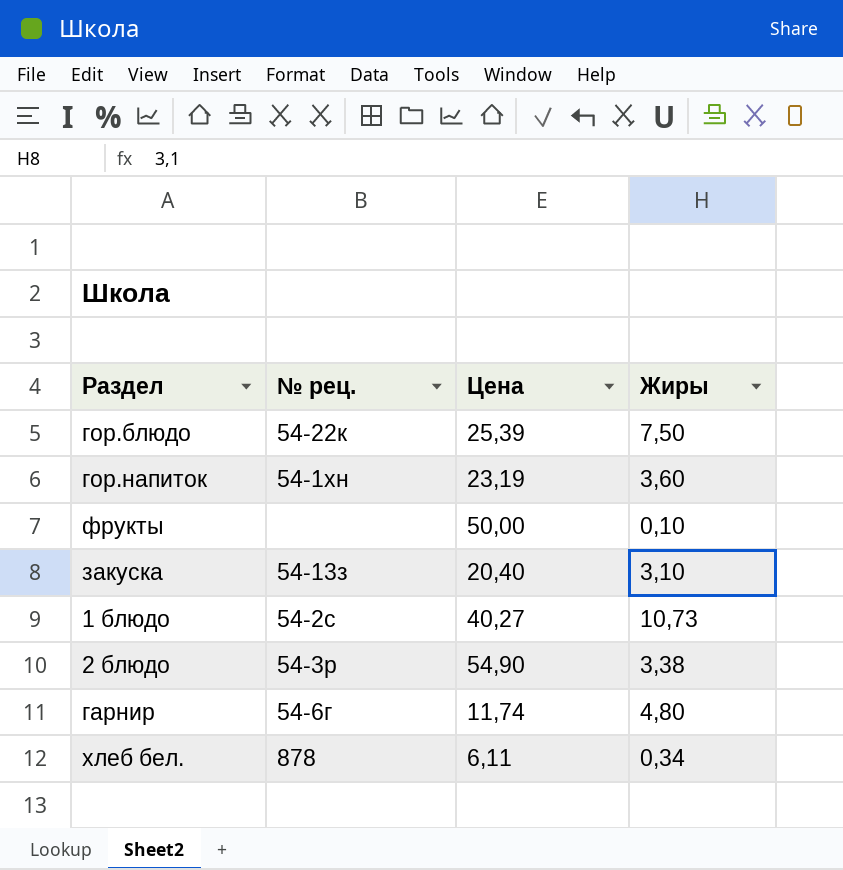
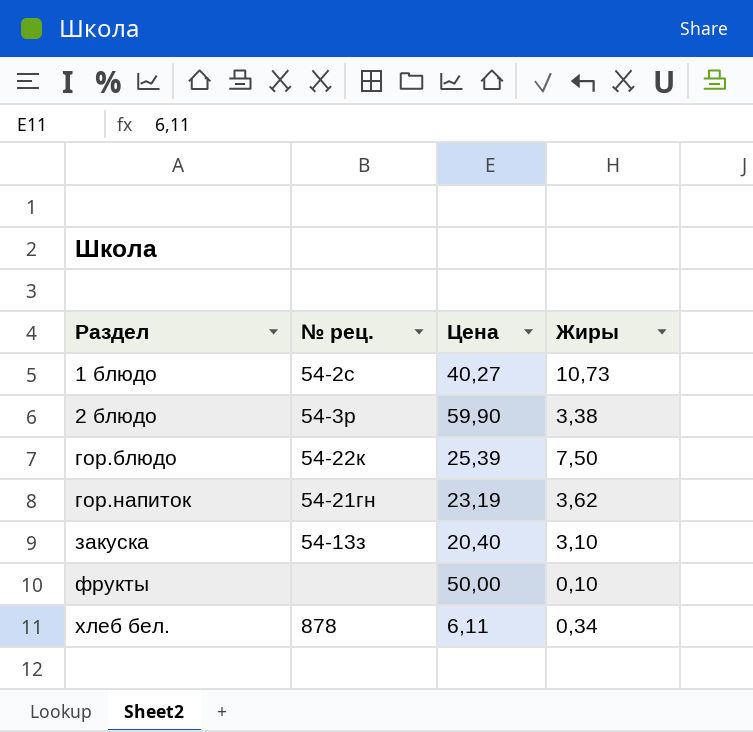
row order: none -> Раздел ascending
row гарнир: 54-6г | 11,74 | 4,80 -> none
2 блюдо | Цена: 54,90 -> 59,90
гор.напиток | № рец.: 54-1хн -> 54-21гн
гор.напиток | Жиры: 3,60 -> 3,62

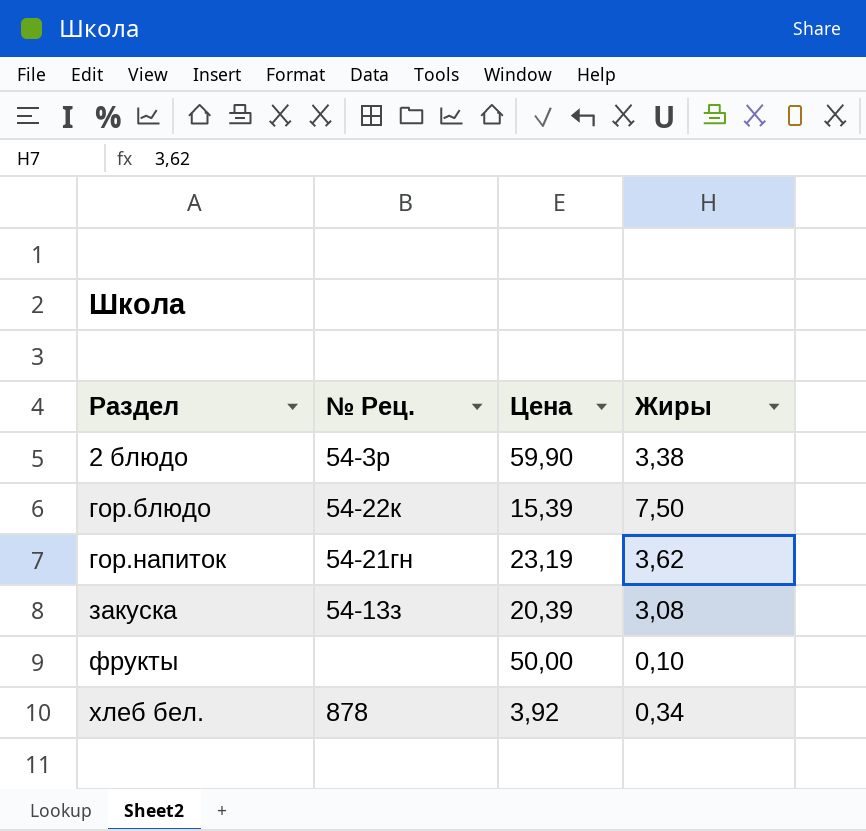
column name: № рец. -> № Рец.
row 1 блюдо: 54-2с | 40,27 | 10,73 -> none
гор.блюдо | Цена: 25,39 -> 15,39
закуска | Цена: 20,40 -> 20,39
закуска | Жиры: 3,10 -> 3,08
хлеб бел. | Цена: 6,11 -> 3,92

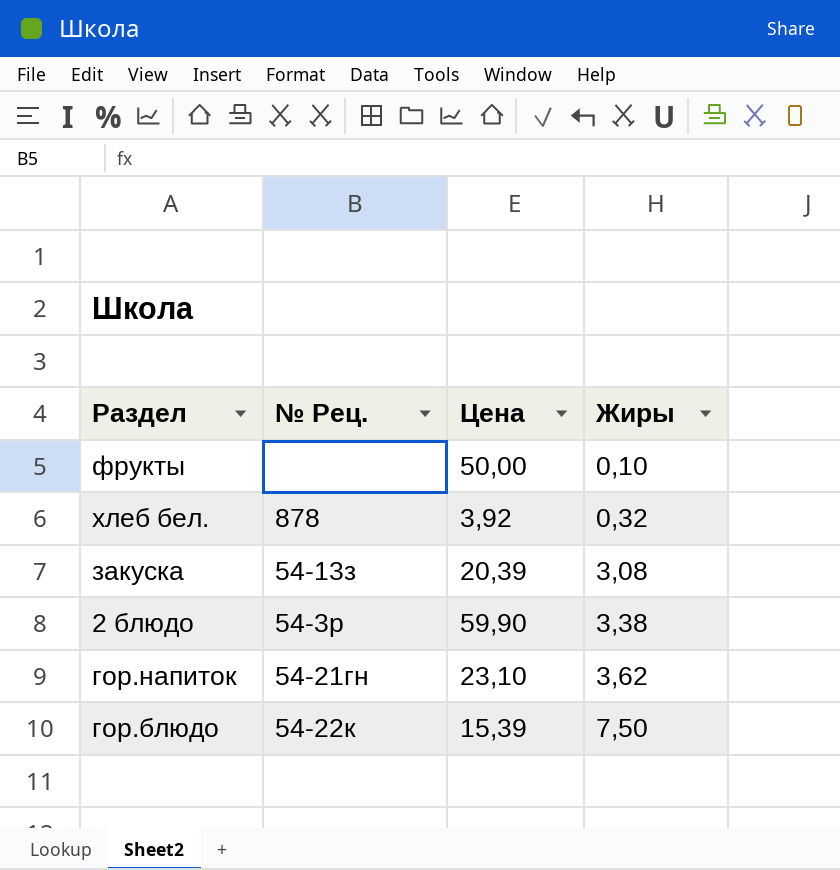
row order: Раздел ascending -> Жиры ascending
хлеб бел. | Жиры: 0,34 -> 0,32
гор.напиток | Цена: 23,19 -> 23,10

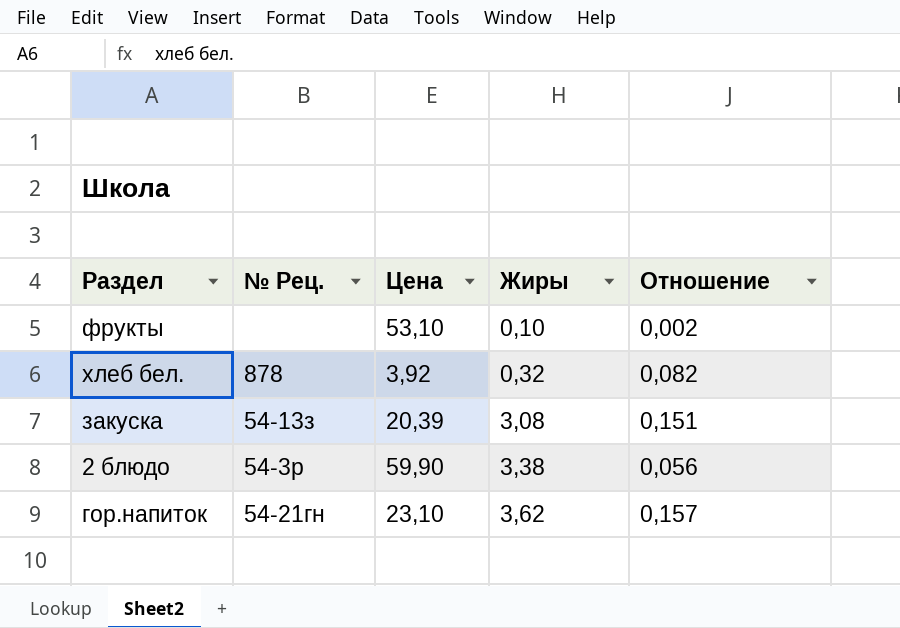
column Отношение | formula: none -> [Жиры] / [Цена]
row гор.блюдо: 54-22к | 15,39 | 7,50 -> none
фрукты | Цена: 50,00 -> 53,10

